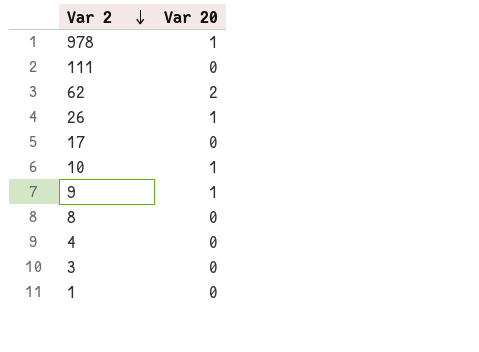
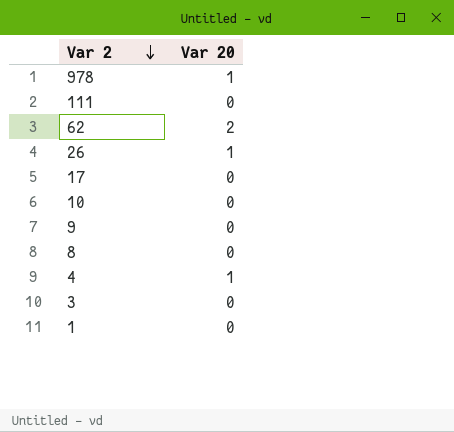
10 | Var 20: 1 -> 0
9 | Var 20: 1 -> 0
4 | Var 20: 0 -> 1

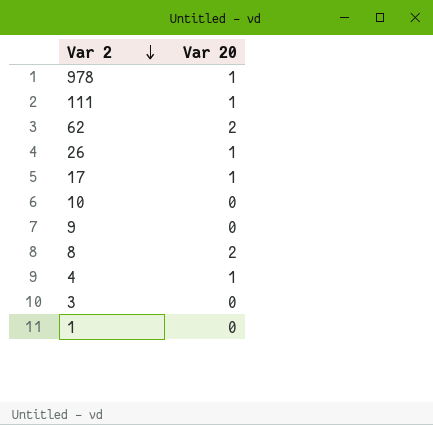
111 | Var 20: 0 -> 1
17 | Var 20: 0 -> 1
8 | Var 20: 0 -> 2

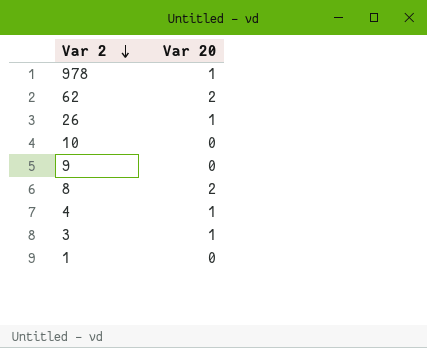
row 111: 1 -> none
row 17: 1 -> none
3 | Var 20: 0 -> 1

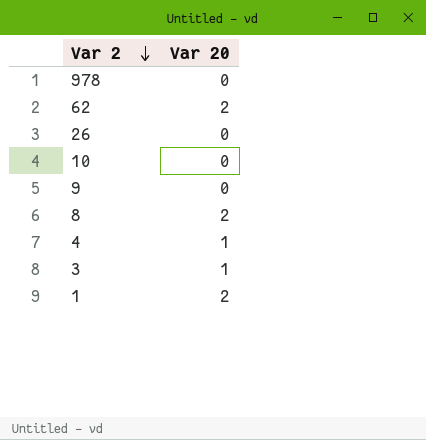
978 | Var 20: 1 -> 0
26 | Var 20: 1 -> 0
1 | Var 20: 0 -> 2

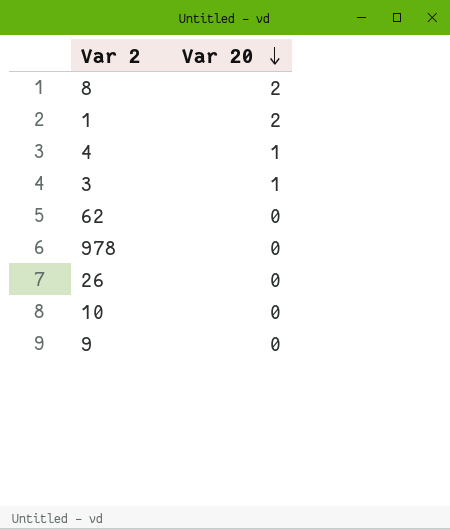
row order: Var 2 descending -> Var 20 descending
62 | Var 20: 2 -> 0

